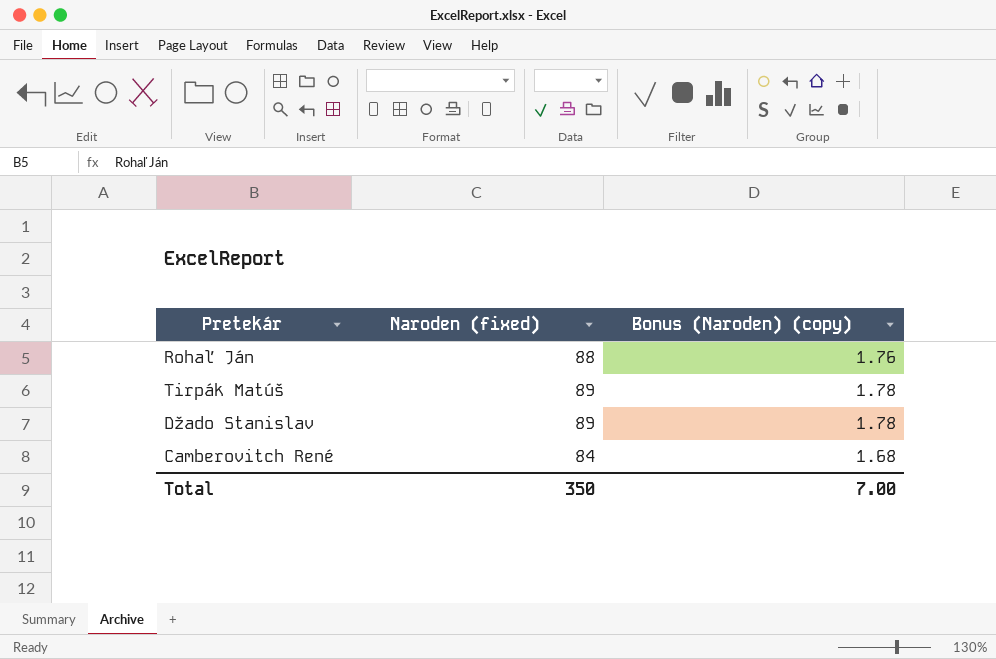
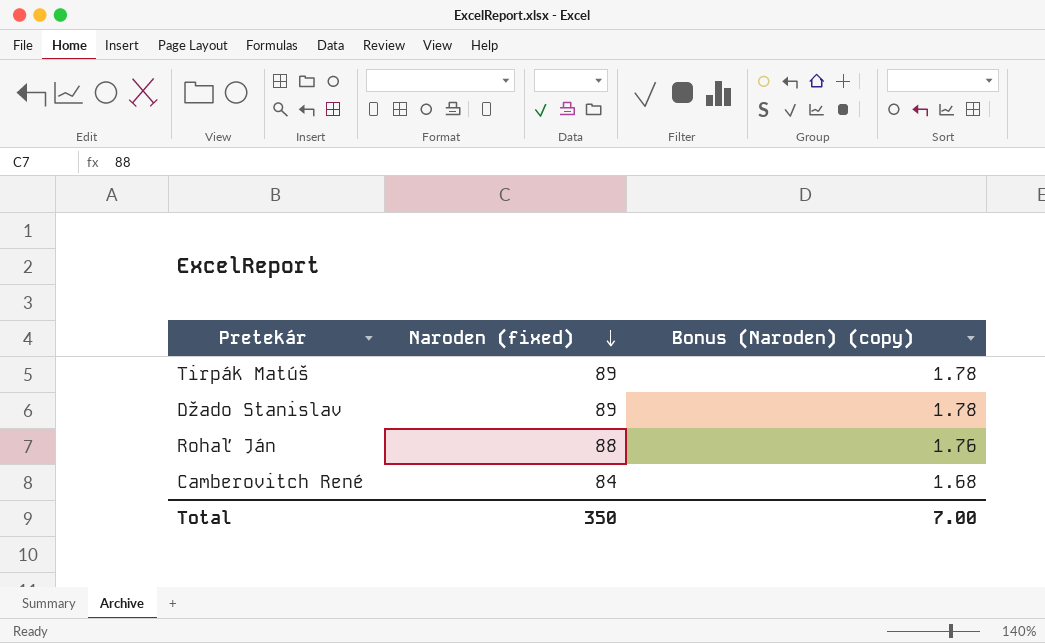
row order: none -> Naroden (fixed) descending

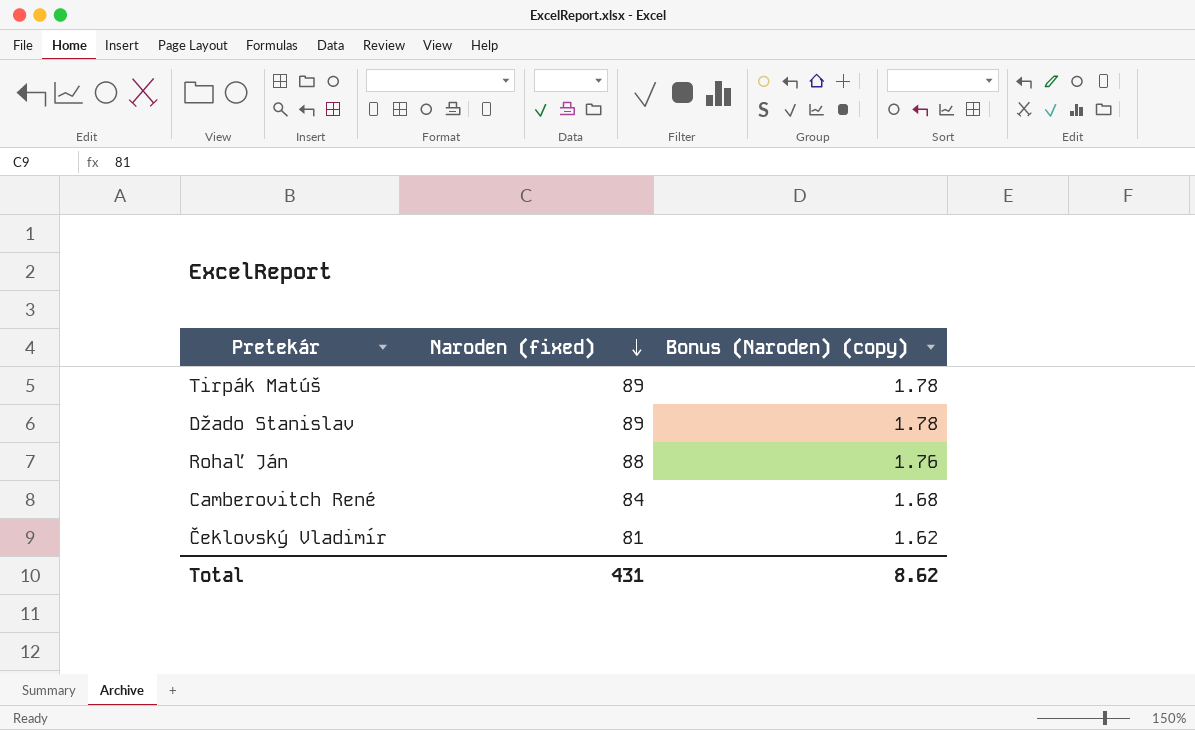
row Čeklovský Vladimír: none -> 81 | 1.62
Total | Naroden (fixed): 350 -> 431
Total | Bonus (Naroden) (copy): 7.00 -> 8.62

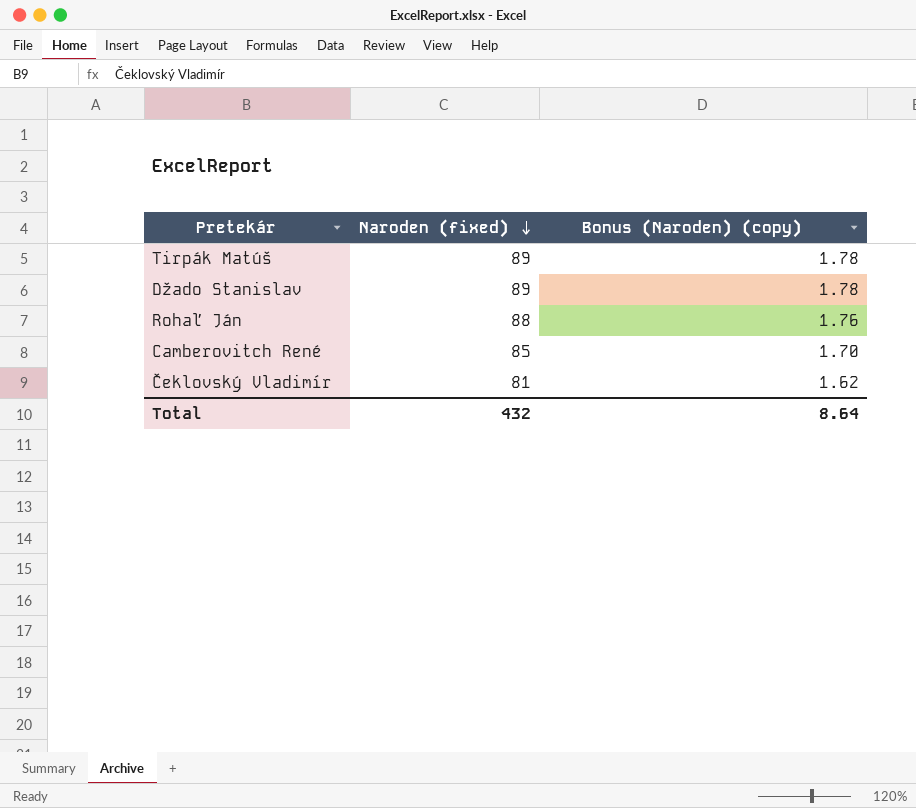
Camberovitch René | Naroden (fixed): 84 -> 85
Camberovitch René | Bonus (Naroden) (copy): 1.68 -> 1.70
Total | Naroden (fixed): 431 -> 432
Total | Bonus (Naroden) (copy): 8.62 -> 8.64

